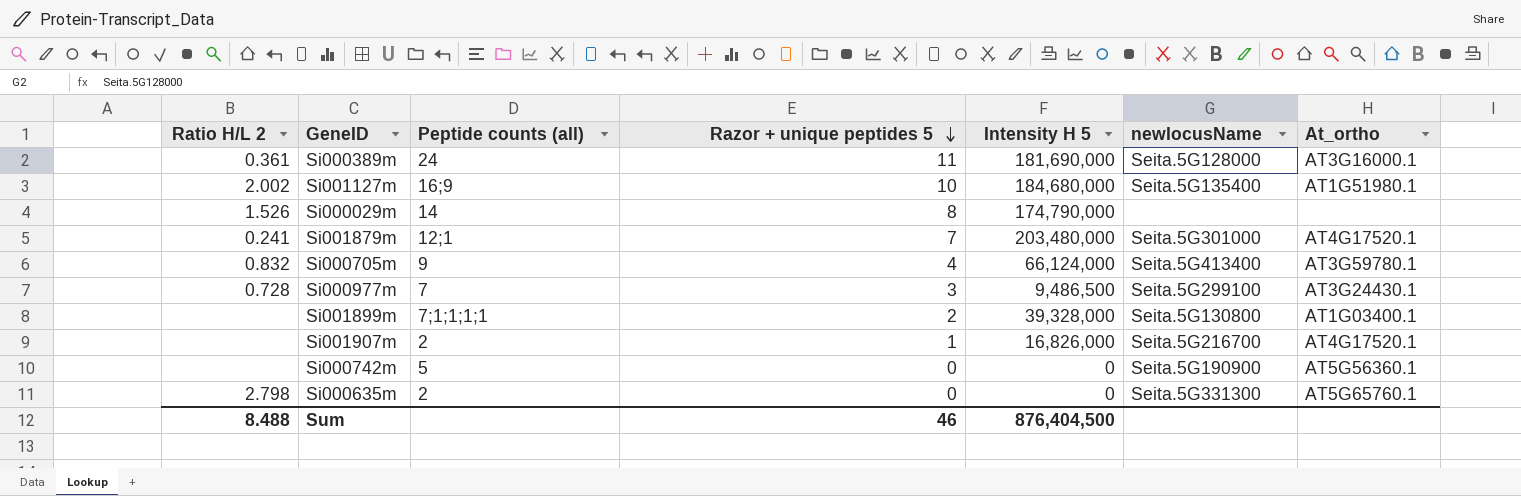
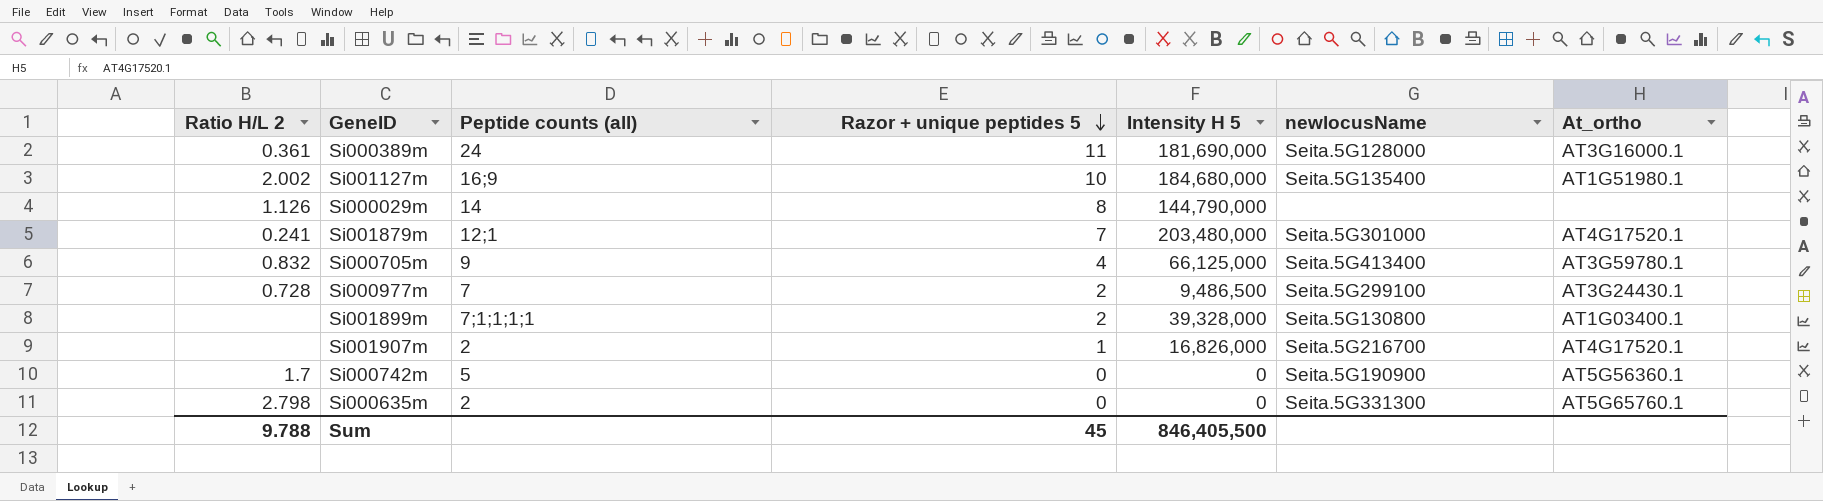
Si000029m | Ratio H/L 2: 1.526 -> 1.126
Si000029m | Intensity H 5: 174,790,000 -> 144,790,000
Si000705m | Intensity H 5: 66,124,000 -> 66,125,000
Si000977m | Razor + unique peptides 5: 3 -> 2
Si000742m | Ratio H/L 2: none -> 1.7
Sum | Ratio H/L 2: 8.488 -> 9.788
Sum | Razor + unique peptides 5: 46 -> 45
Sum | Intensity H 5: 876,404,500 -> 846,405,500

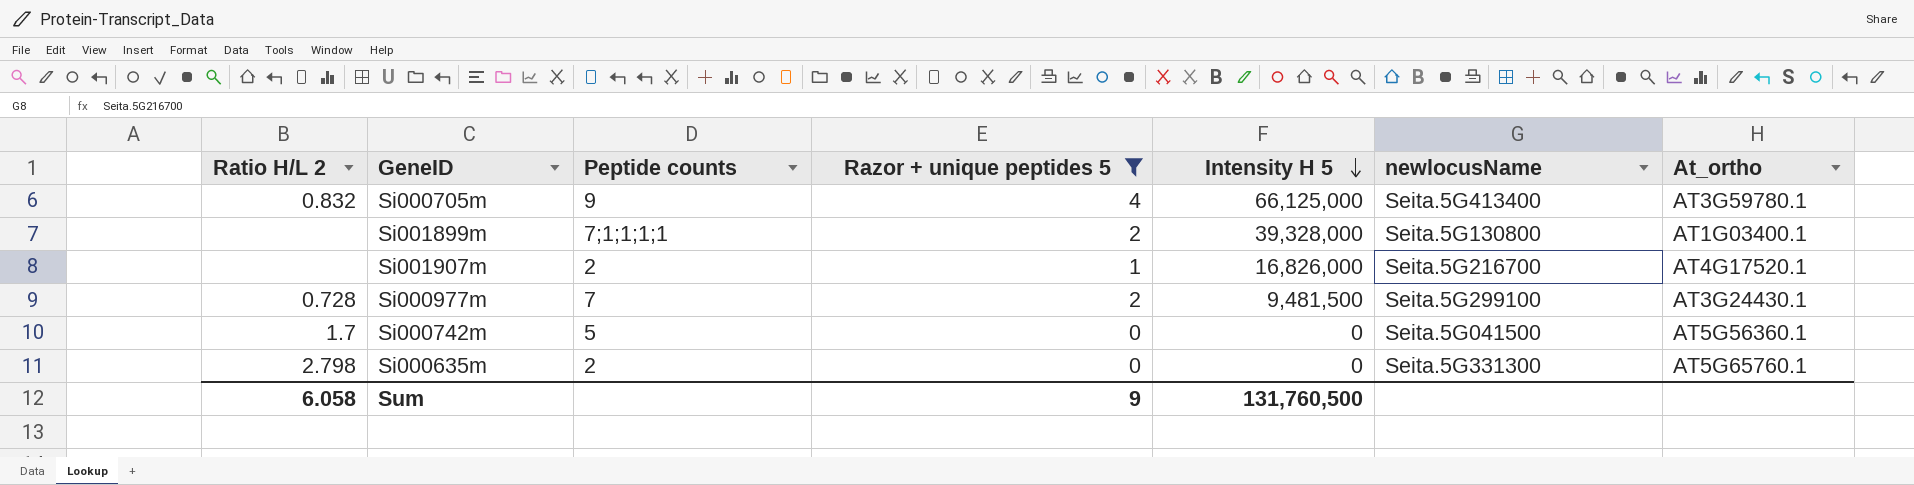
filter: none -> Razor + unique peptides 5 <= 4
row order: Razor + unique peptides 5 descending -> Intensity H 5 descending
column name: Peptide counts (all) -> Peptide counts
Si000977m | Intensity H 5: 9,486,500 -> 9,481,500
Si000742m | newlocusName: Seita.5G190900 -> Seita.5G041500
Sum | Ratio H/L 2: 9.788 -> 6.058
Sum | Razor + unique peptides 5: 45 -> 9
Sum | Intensity H 5: 846,405,500 -> 131,760,500

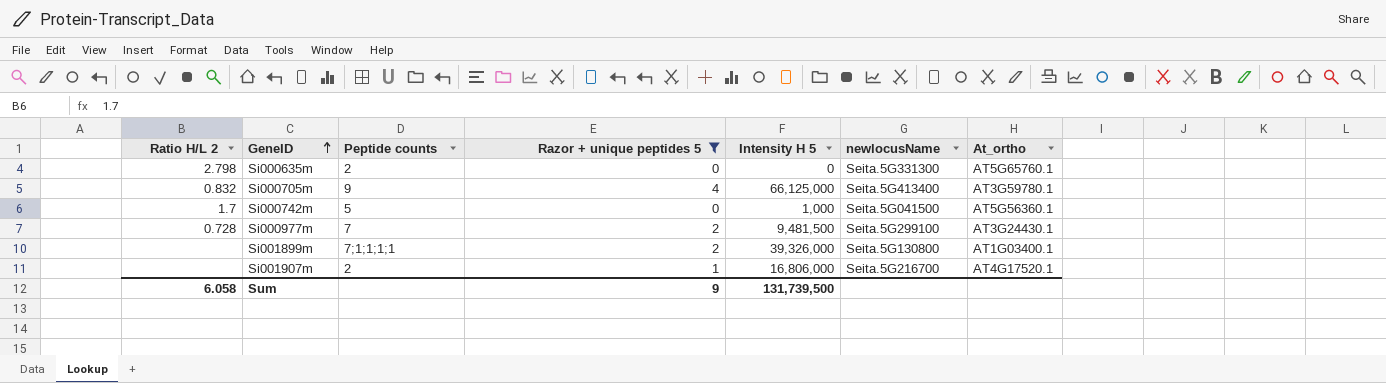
row order: Intensity H 5 descending -> GeneID ascending
Si000742m | Intensity H 5: 0 -> 1,000
Si001899m | Intensity H 5: 39,328,000 -> 39,326,000
Si001907m | Intensity H 5: 16,826,000 -> 16,806,000
Sum | Intensity H 5: 131,760,500 -> 131,739,500

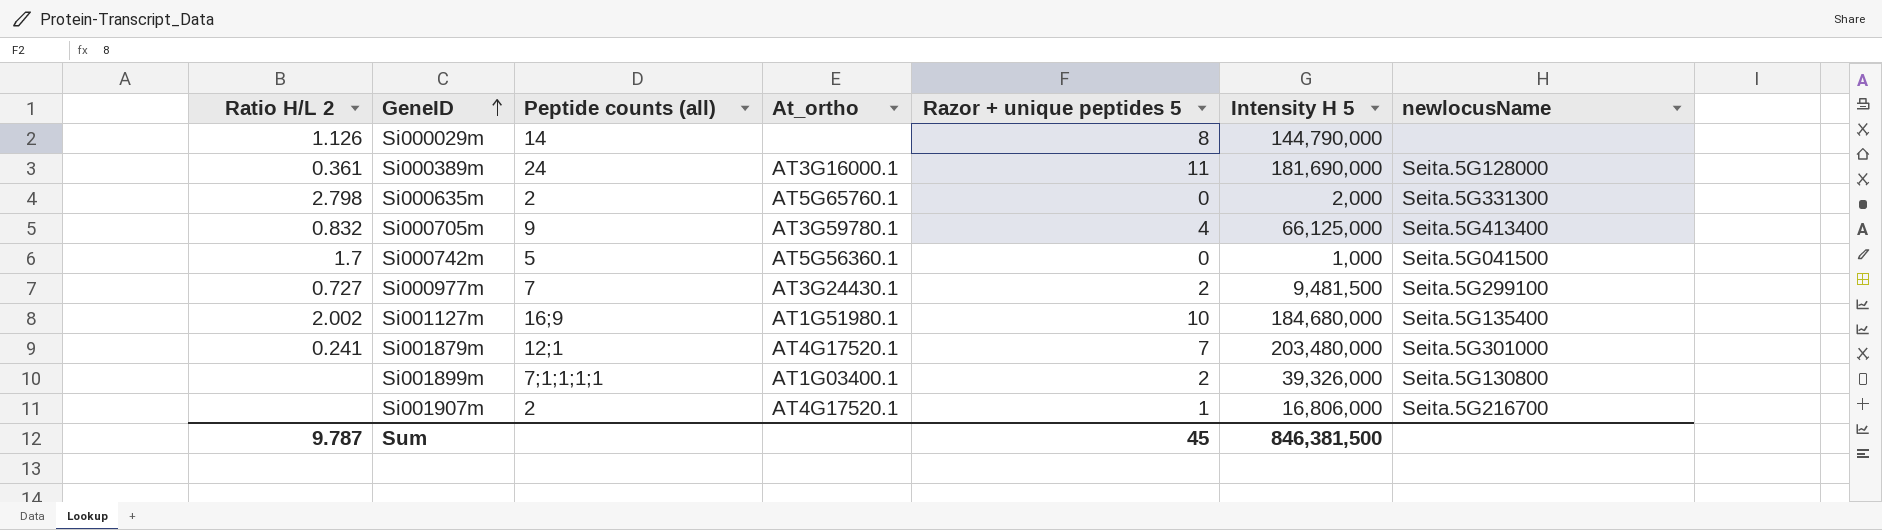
filter: Razor + unique peptides 5 <= 4 -> none
column name: Peptide counts -> Peptide counts (all)
column At_ortho | position: 7 -> 4
Si000635m | Intensity H 5: 0 -> 2,000
Si000977m | Ratio H/L 2: 0.728 -> 0.727
Sum | Ratio H/L 2: 6.058 -> 9.787
Sum | Razor + unique peptides 5: 9 -> 45
Sum | Intensity H 5: 131,739,500 -> 846,381,500

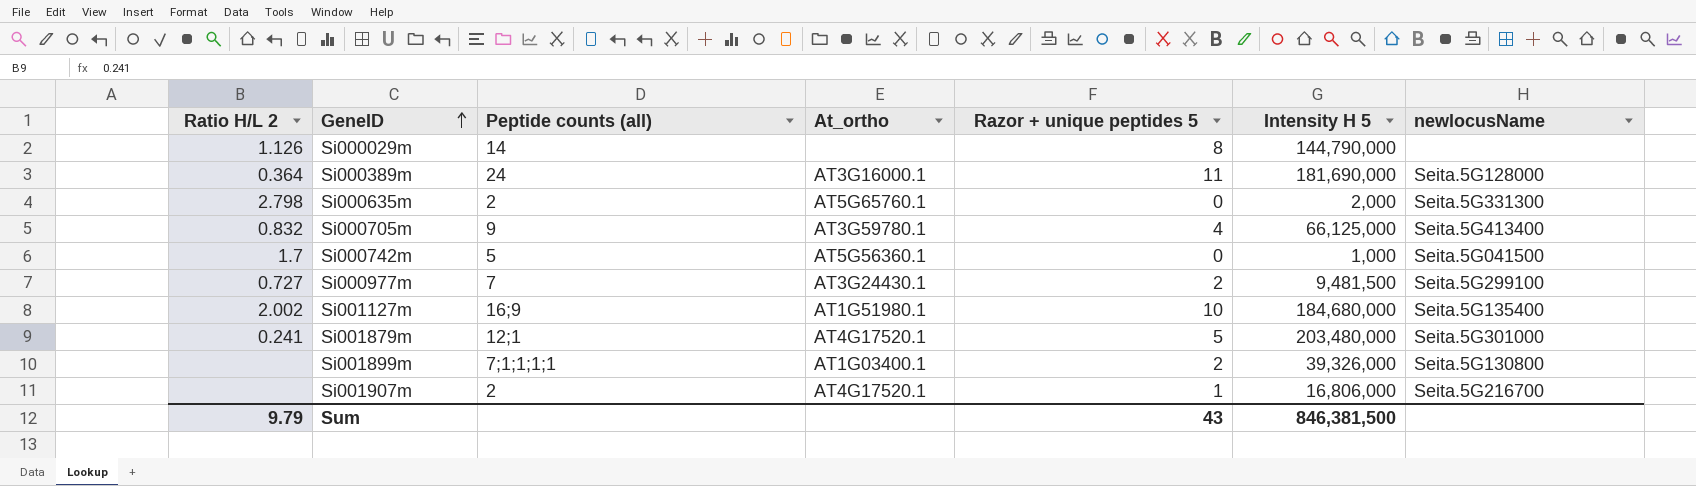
Si000389m | Ratio H/L 2: 0.361 -> 0.364
Si001879m | Razor + unique peptides 5: 7 -> 5
Sum | Ratio H/L 2: 9.787 -> 9.79
Sum | Razor + unique peptides 5: 45 -> 43

